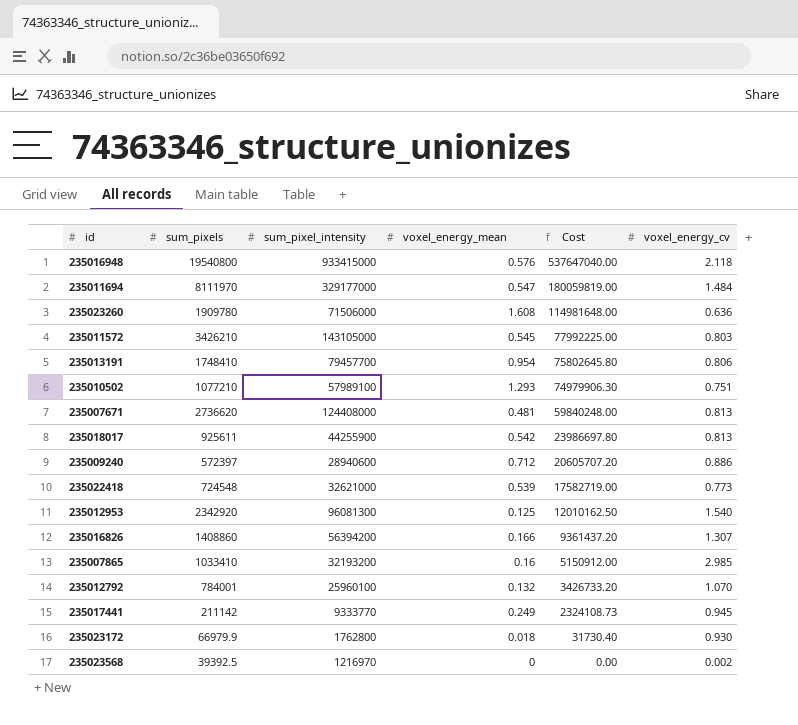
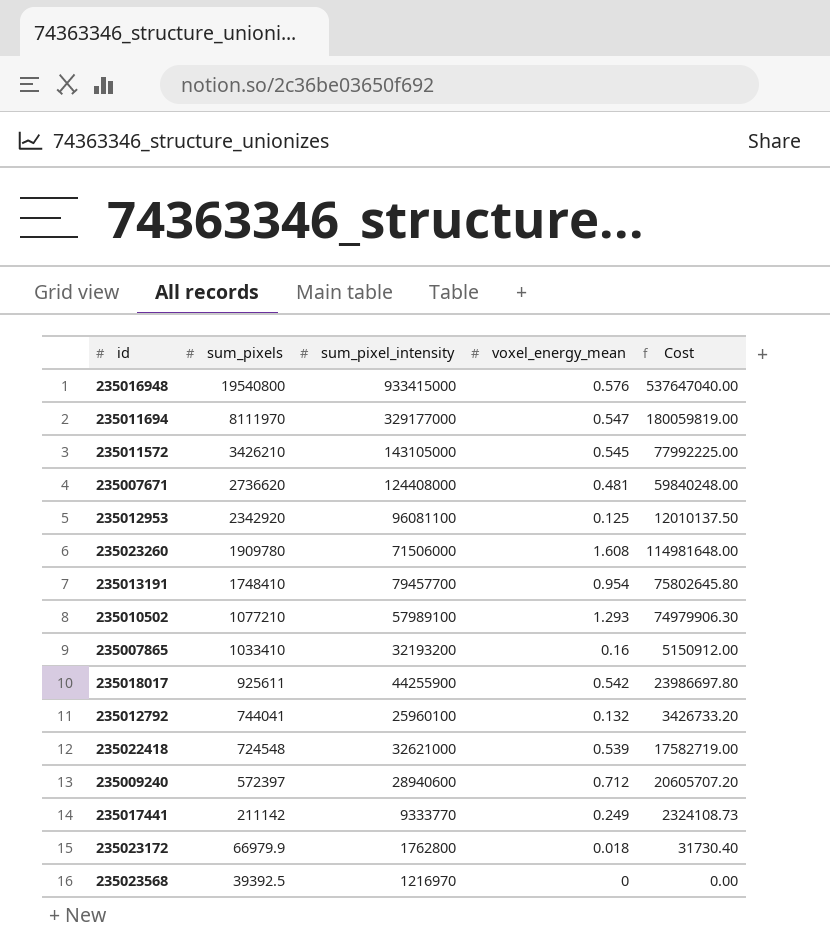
row order: Cost descending -> sum_pixels descending
column voxel_energy_cv | position: 6 -> none
row 235016826: 1408860 | 56394200 | 0.166 | 9361437.20 | 1.307 -> none
235012953 | sum_pixel_intensity: 96081300 -> 96081100
235012953 | Cost: 12010162.50 -> 12010137.50
235012792 | sum_pixels: 784001 -> 744041

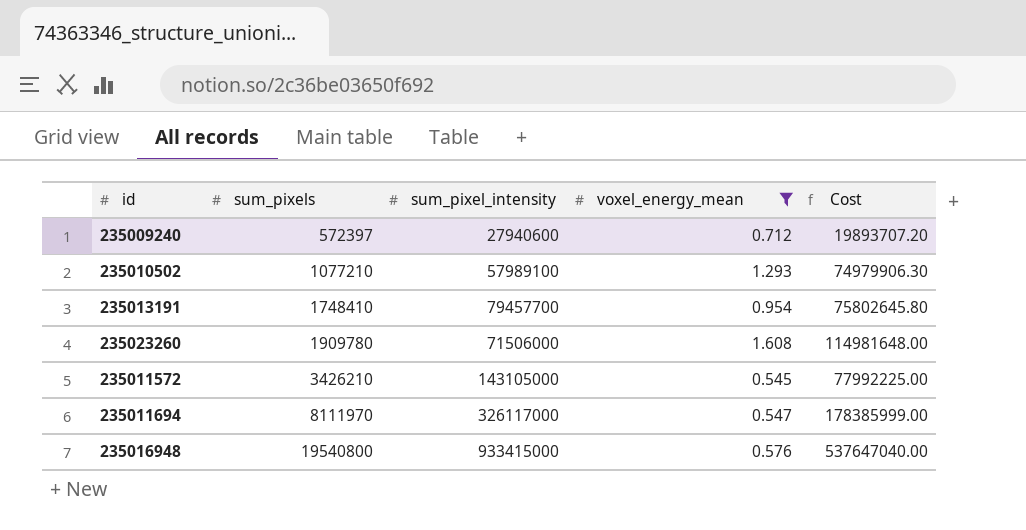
filter: none -> voxel_energy_mean >= 0.545
row order: sum_pixels descending -> sum_pixels ascending
235009240 | sum_pixel_intensity: 28940600 -> 27940600
235009240 | Cost: 20605707.20 -> 19893707.20
235011694 | sum_pixel_intensity: 329177000 -> 326117000
235011694 | Cost: 180059819.00 -> 178385999.00

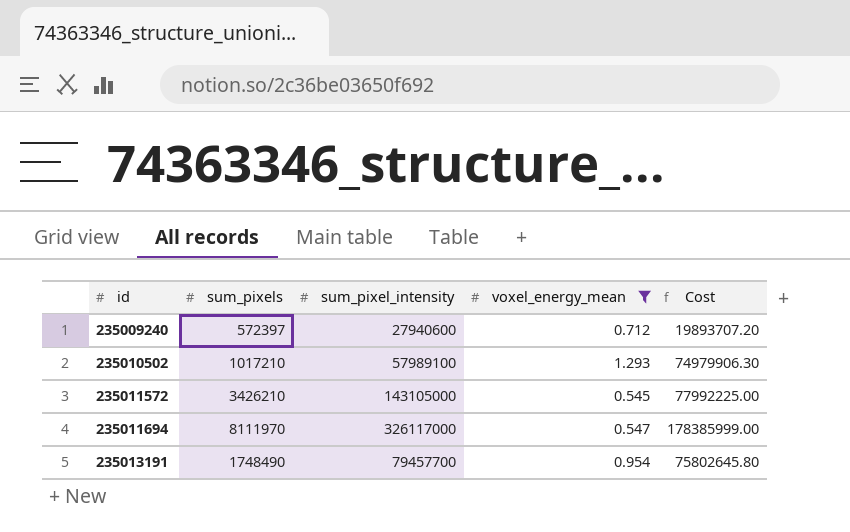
row order: sum_pixels ascending -> id ascending
row 235023260: 1909780 | 71506000 | 1.608 | 114981648.00 -> none
row 235016948: 19540800 | 933415000 | 0.576 | 537647040.00 -> none
235010502 | sum_pixels: 1077210 -> 1017210
235013191 | sum_pixels: 1748410 -> 1748490

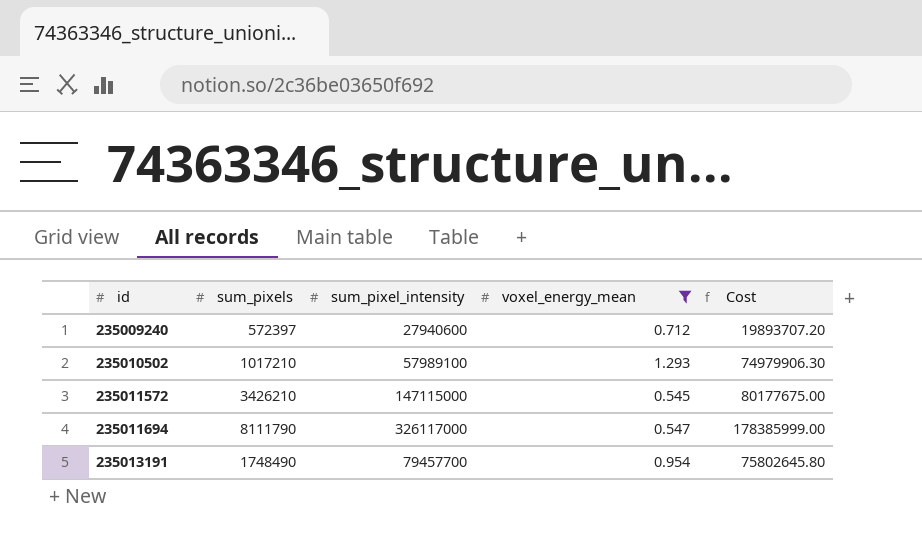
235011572 | sum_pixel_intensity: 143105000 -> 147115000
235011572 | Cost: 77992225.00 -> 80177675.00
235011694 | sum_pixels: 8111970 -> 8111790

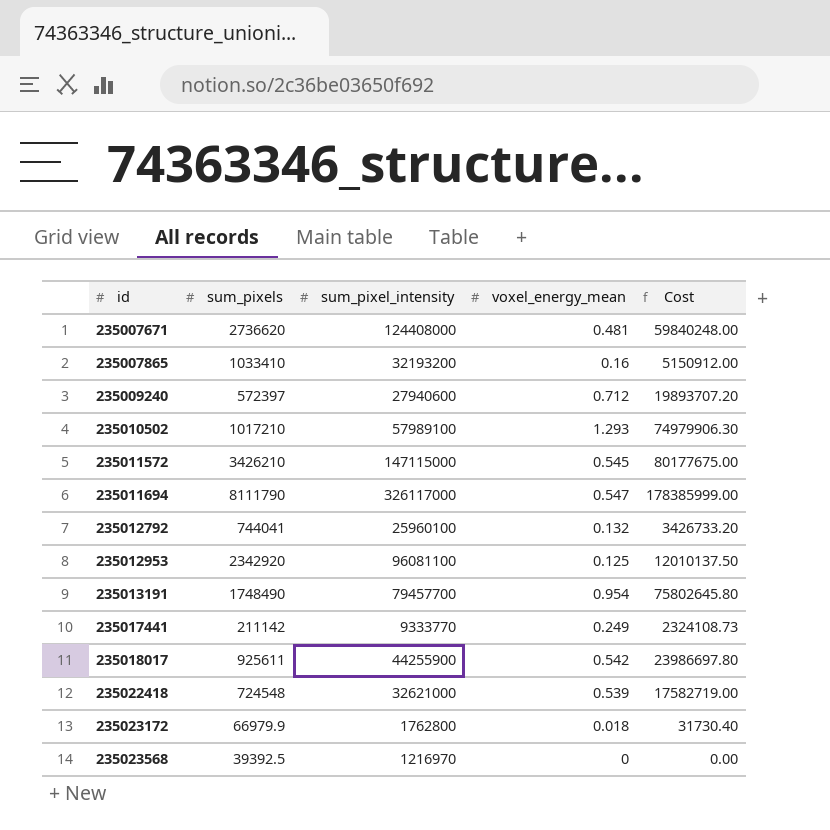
filter: voxel_energy_mean >= 0.545 -> none

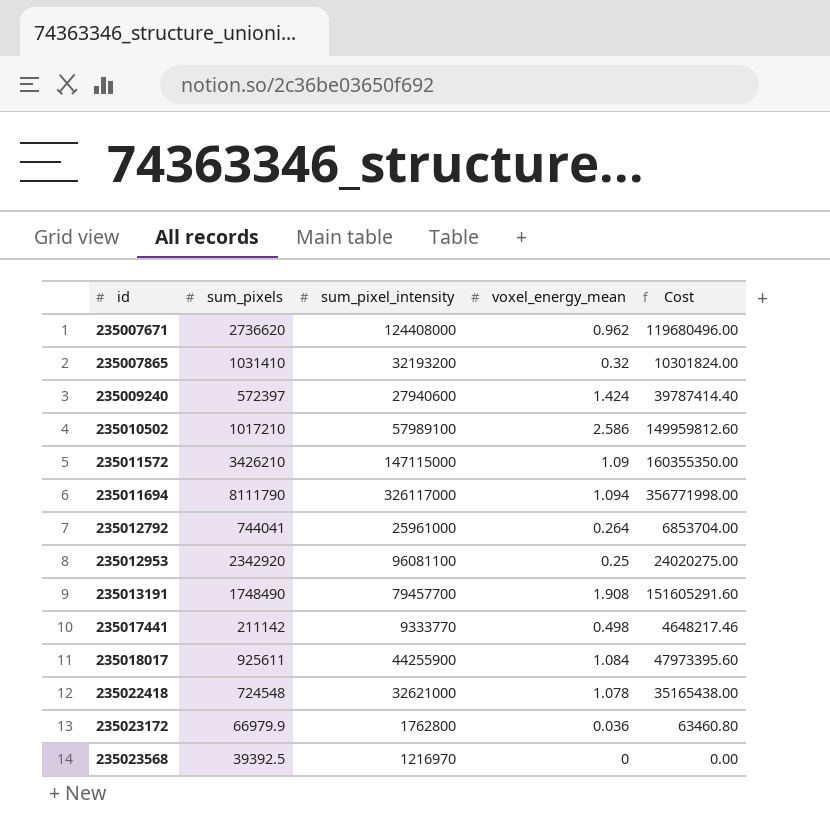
235007671 | voxel_energy_mean: 0.481 -> 0.962
235007671 | Cost: 59840248.00 -> 119680496.00
235007865 | sum_pixels: 1033410 -> 1031410
235007865 | voxel_energy_mean: 0.16 -> 0.32
235007865 | Cost: 5150912.00 -> 10301824.00
235009240 | voxel_energy_mean: 0.712 -> 1.424
235009240 | Cost: 19893707.20 -> 39787414.40
235010502 | voxel_energy_mean: 1.293 -> 2.586
235010502 | Cost: 74979906.30 -> 149959812.60
235011572 | voxel_energy_mean: 0.545 -> 1.09
235011572 | Cost: 80177675.00 -> 160355350.00
235011694 | voxel_energy_mean: 0.547 -> 1.094
235011694 | Cost: 178385999.00 -> 356771998.00
235012792 | sum_pixel_intensity: 25960100 -> 25961000
235012792 | voxel_energy_mean: 0.132 -> 0.264
235012792 | Cost: 3426733.20 -> 6853704.00
235012953 | voxel_energy_mean: 0.125 -> 0.25
235012953 | Cost: 12010137.50 -> 24020275.00
235013191 | voxel_energy_mean: 0.954 -> 1.908
235013191 | Cost: 75802645.80 -> 151605291.60
235017441 | voxel_energy_mean: 0.249 -> 0.498
235017441 | Cost: 2324108.73 -> 4648217.46
235018017 | voxel_energy_mean: 0.542 -> 1.084
235018017 | Cost: 23986697.80 -> 47973395.60
235022418 | voxel_energy_mean: 0.539 -> 1.078
235022418 | Cost: 17582719.00 -> 35165438.00
235023172 | voxel_energy_mean: 0.018 -> 0.036
235023172 | Cost: 31730.40 -> 63460.80

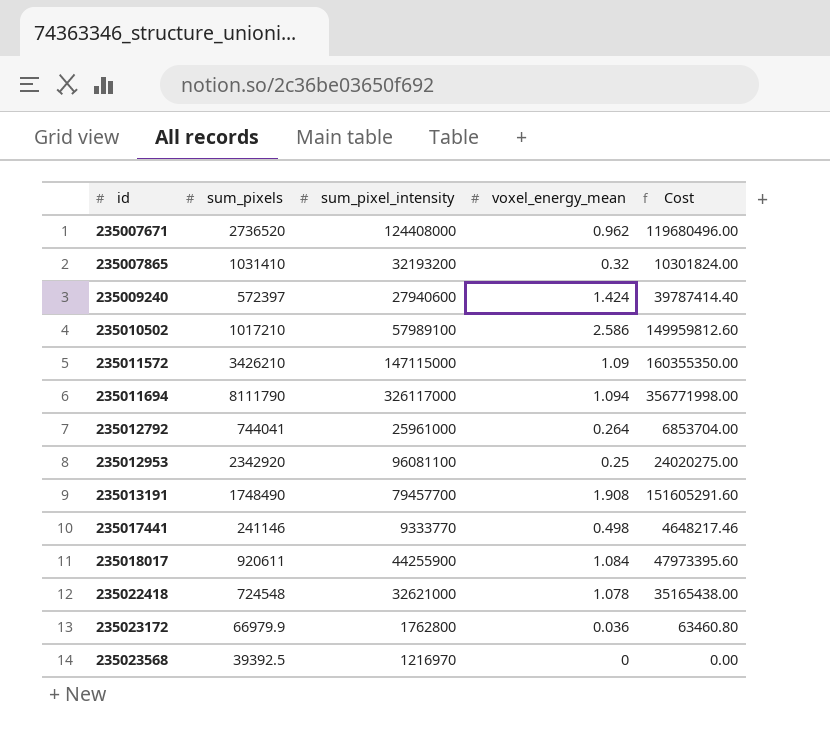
235007671 | sum_pixels: 2736620 -> 2736520
235017441 | sum_pixels: 211142 -> 241146
235018017 | sum_pixels: 925611 -> 920611

